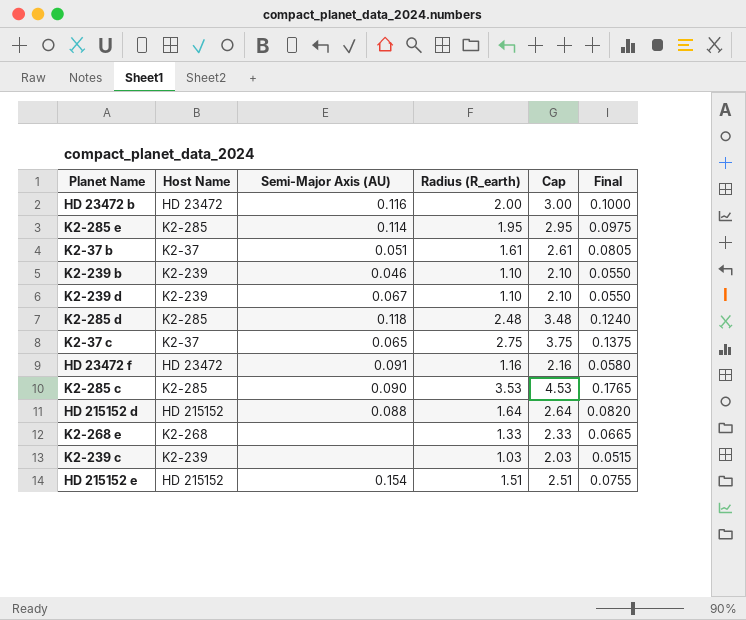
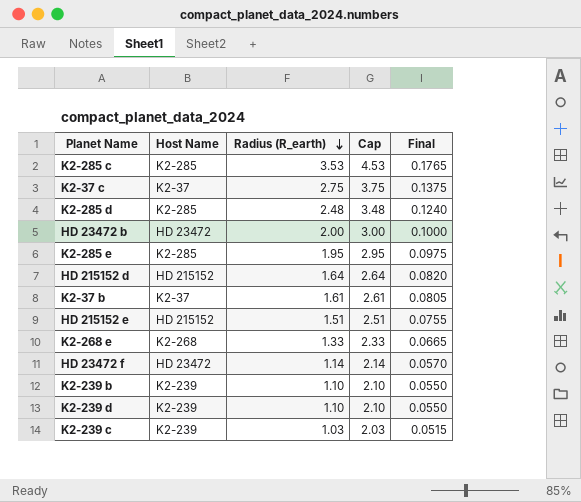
row order: none -> Radius (R_earth) descending
column Semi-Major Axis (AU) | position: 3 -> none
HD 23472 f | Radius (R_earth): 1.16 -> 1.14
HD 23472 f | Cap: 2.16 -> 2.14
HD 23472 f | Final: 0.0580 -> 0.0570

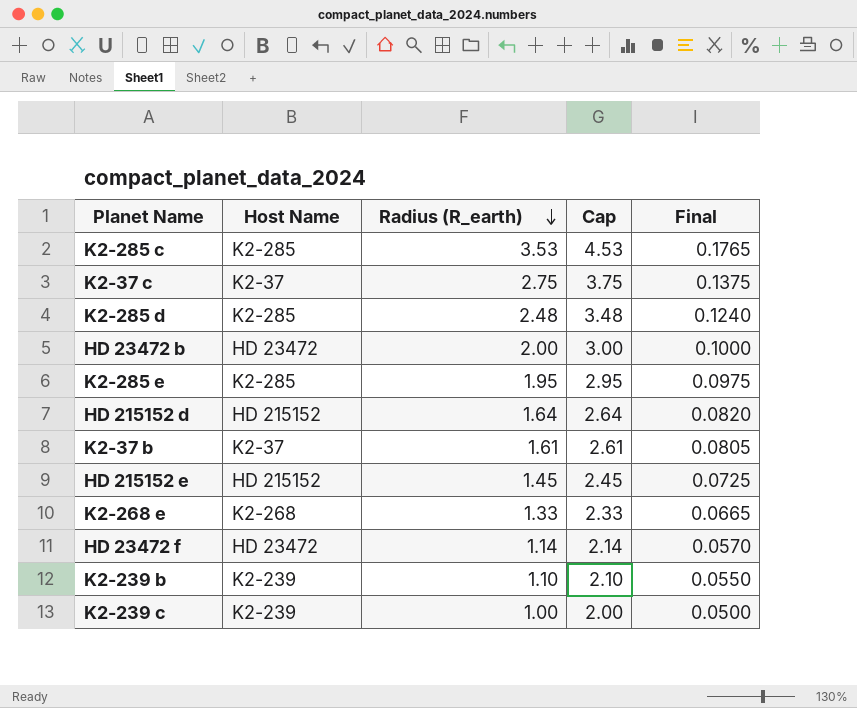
row K2-239 d: K2-239 | 1.10 | 2.10 | 0.0550 -> none
HD 215152 e | Radius (R_earth): 1.51 -> 1.45
HD 215152 e | Cap: 2.51 -> 2.45
HD 215152 e | Final: 0.0755 -> 0.0725
K2-239 c | Radius (R_earth): 1.03 -> 1.00
K2-239 c | Cap: 2.03 -> 2.00
K2-239 c | Final: 0.0515 -> 0.0500

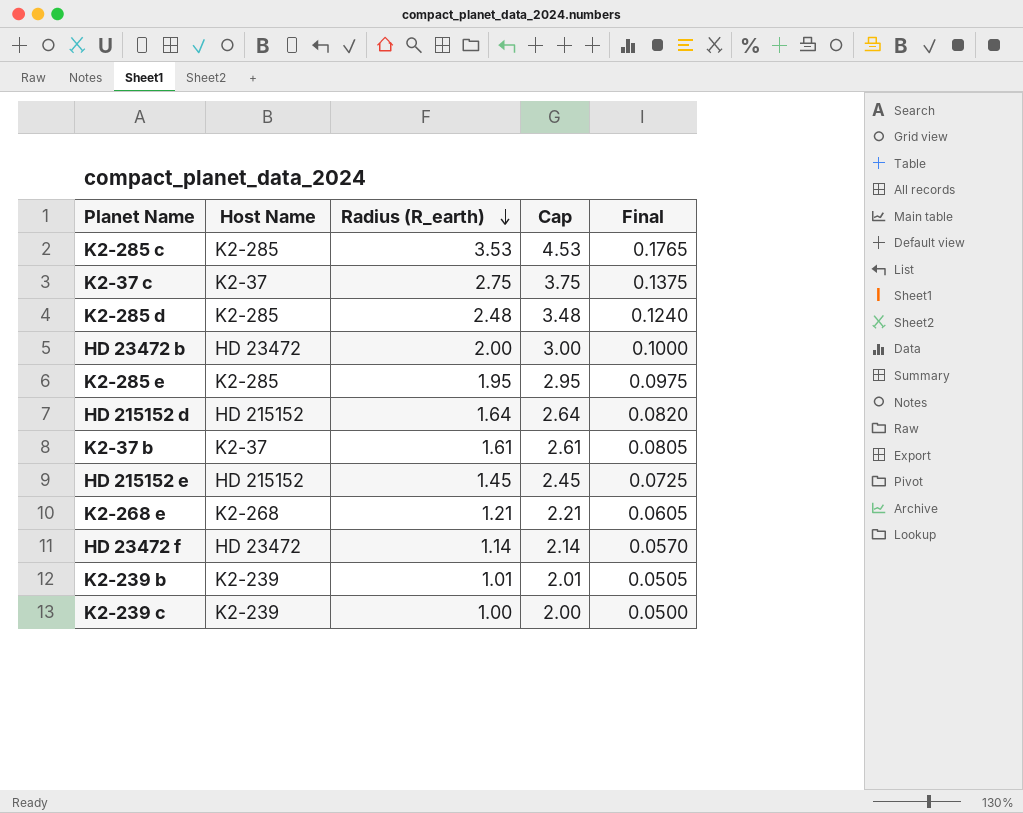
K2-268 e | Radius (R_earth): 1.33 -> 1.21
K2-268 e | Cap: 2.33 -> 2.21
K2-268 e | Final: 0.0665 -> 0.0605
K2-239 b | Radius (R_earth): 1.10 -> 1.01
K2-239 b | Cap: 2.10 -> 2.01
K2-239 b | Final: 0.0550 -> 0.0505

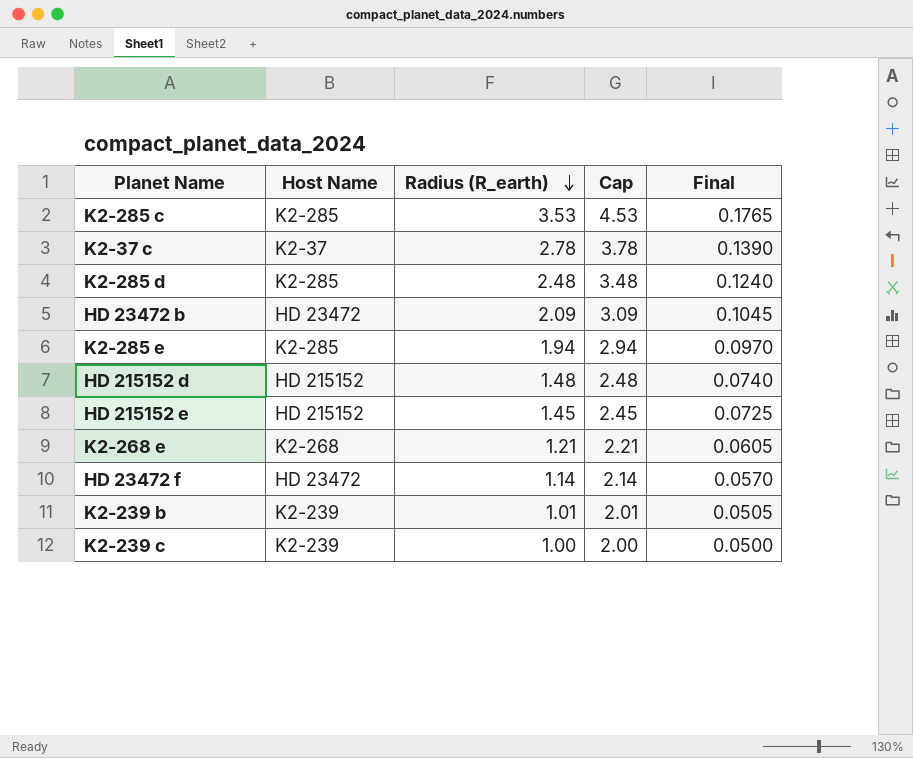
row K2-37 b: K2-37 | 1.61 | 2.61 | 0.0805 -> none
K2-37 c | Radius (R_earth): 2.75 -> 2.78
K2-37 c | Cap: 3.75 -> 3.78
K2-37 c | Final: 0.1375 -> 0.1390
HD 23472 b | Radius (R_earth): 2.00 -> 2.09
HD 23472 b | Cap: 3.00 -> 3.09
HD 23472 b | Final: 0.1000 -> 0.1045
K2-285 e | Radius (R_earth): 1.95 -> 1.94
K2-285 e | Cap: 2.95 -> 2.94
K2-285 e | Final: 0.0975 -> 0.0970
HD 215152 d | Radius (R_earth): 1.64 -> 1.48
HD 215152 d | Cap: 2.64 -> 2.48
HD 215152 d | Final: 0.0820 -> 0.0740

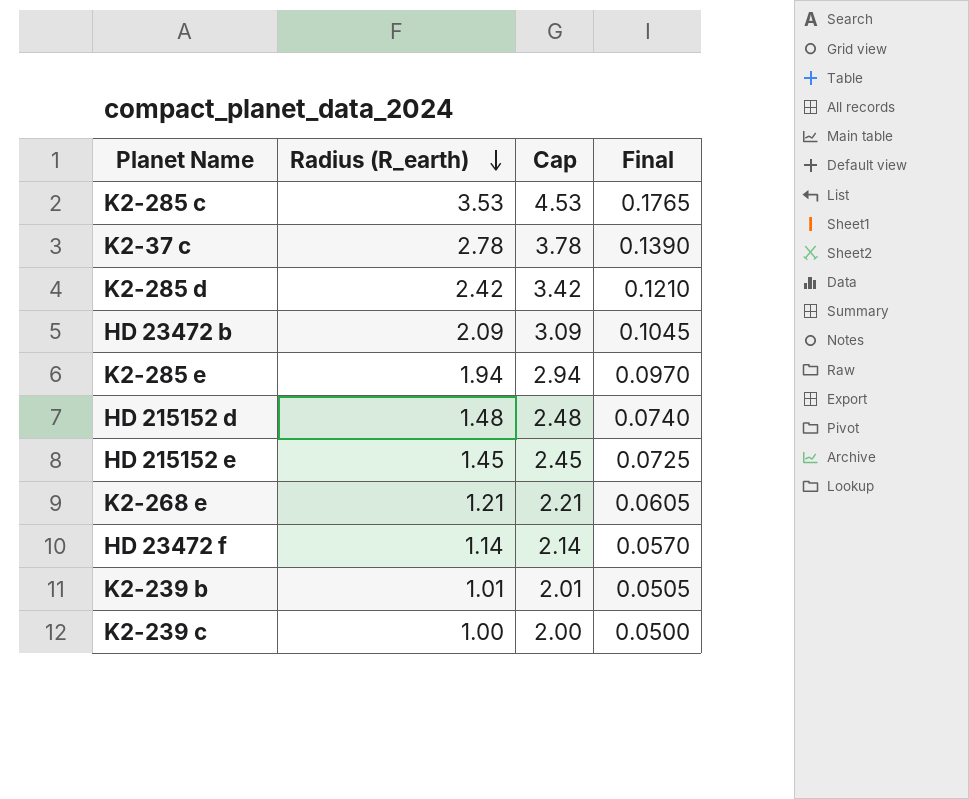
column Host Name | position: 2 -> none
K2-285 d | Radius (R_earth): 2.48 -> 2.42
K2-285 d | Cap: 3.48 -> 3.42
K2-285 d | Final: 0.1240 -> 0.1210

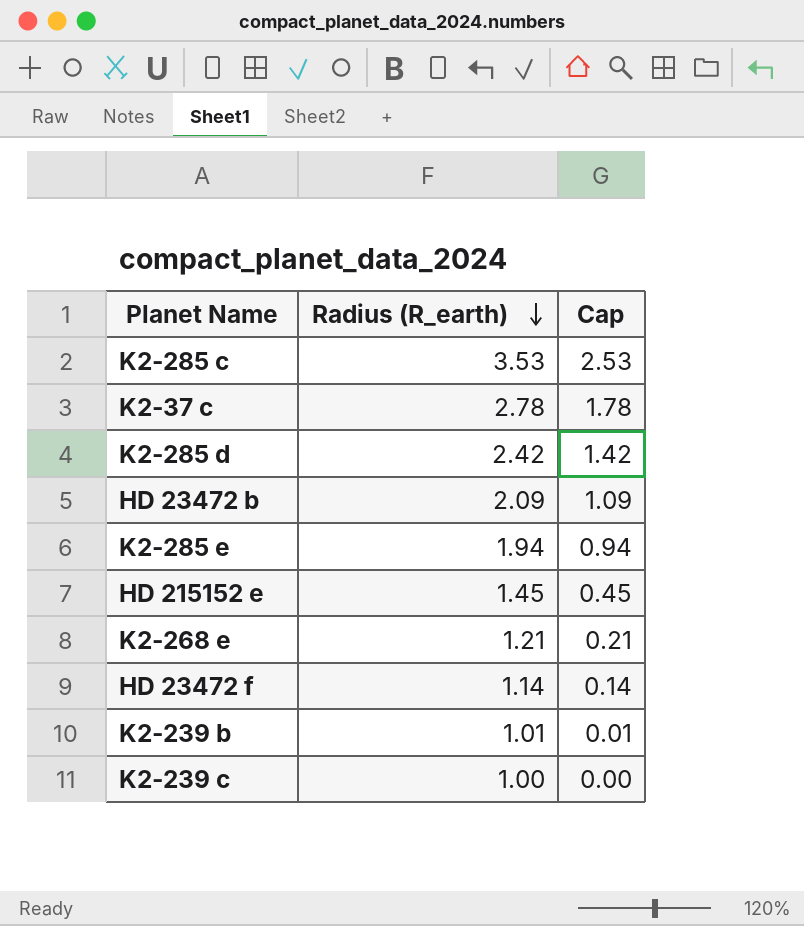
column Final | formula: [Radius (R_earth)] * 0.05 -> none
column Cap | formula: [Radius (R_earth)] + 1 -> [Radius (R_earth)] - 1
row HD 215152 d: 1.48 | 2.48 | 0.0740 -> none

